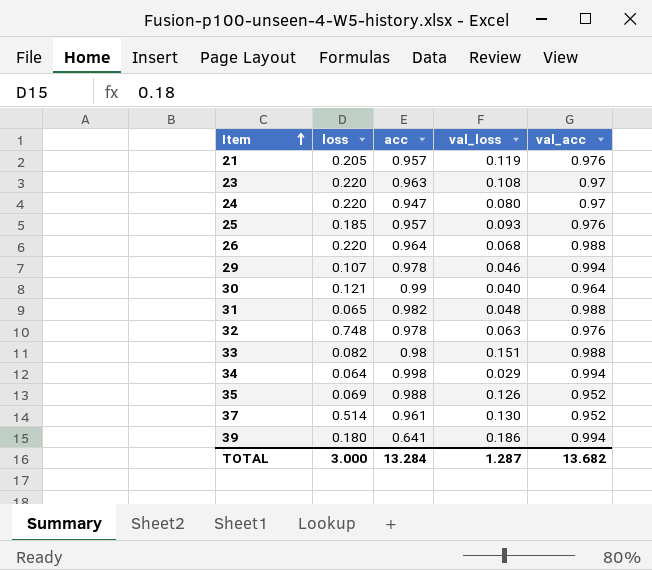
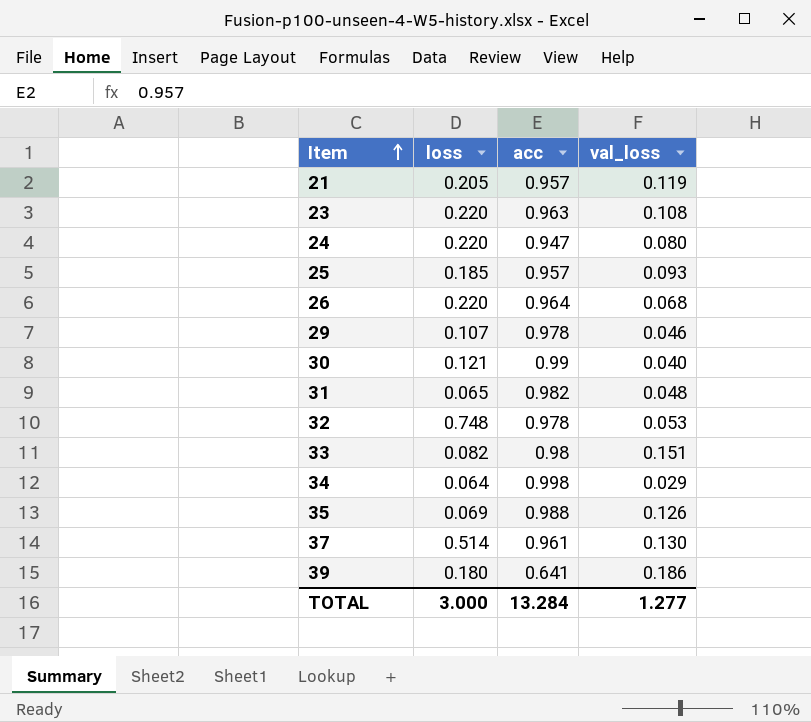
column val_acc | position: 5 -> none
32 | val_loss: 0.063 -> 0.053
TOTAL | val_loss: 1.287 -> 1.277

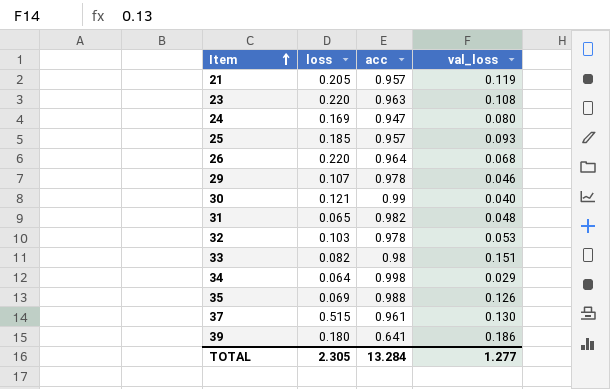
24 | loss: 0.220 -> 0.169
32 | loss: 0.748 -> 0.103
37 | loss: 0.514 -> 0.515
TOTAL | loss: 3.000 -> 2.305

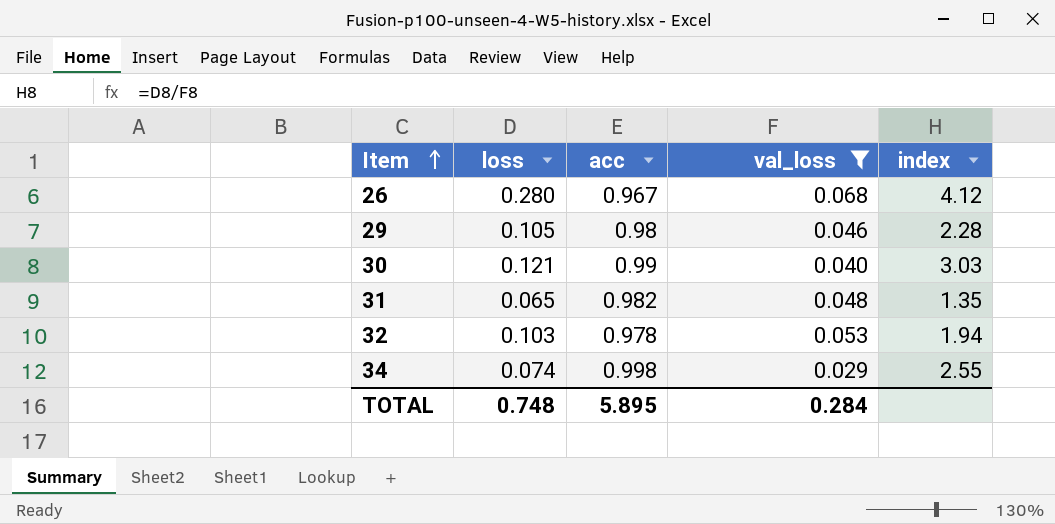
filter: none -> val_loss <= 0.068
column index | formula: none -> [loss] / [val_loss]
26 | loss: 0.220 -> 0.280
26 | acc: 0.964 -> 0.967
29 | loss: 0.107 -> 0.105
29 | acc: 0.978 -> 0.98
34 | loss: 0.064 -> 0.074
TOTAL | loss: 2.305 -> 0.748
TOTAL | acc: 13.284 -> 5.895
TOTAL | val_loss: 1.277 -> 0.284

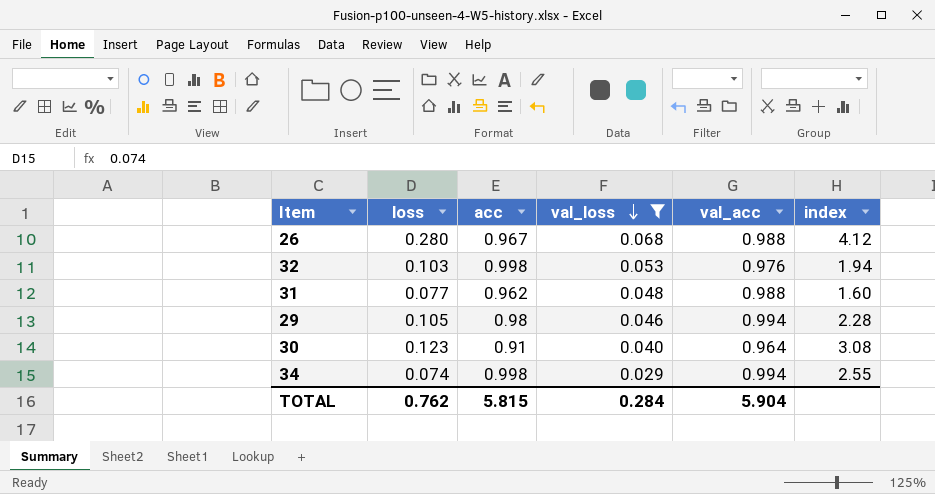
row order: Item ascending -> val_loss descending
column val_acc | position: none -> 5
32 | acc: 0.978 -> 0.998
31 | loss: 0.065 -> 0.077
31 | acc: 0.982 -> 0.962
31 | index: 1.35 -> 1.60
30 | loss: 0.121 -> 0.123
30 | acc: 0.99 -> 0.91
30 | index: 3.03 -> 3.08
TOTAL | loss: 0.748 -> 0.762
TOTAL | acc: 5.895 -> 5.815

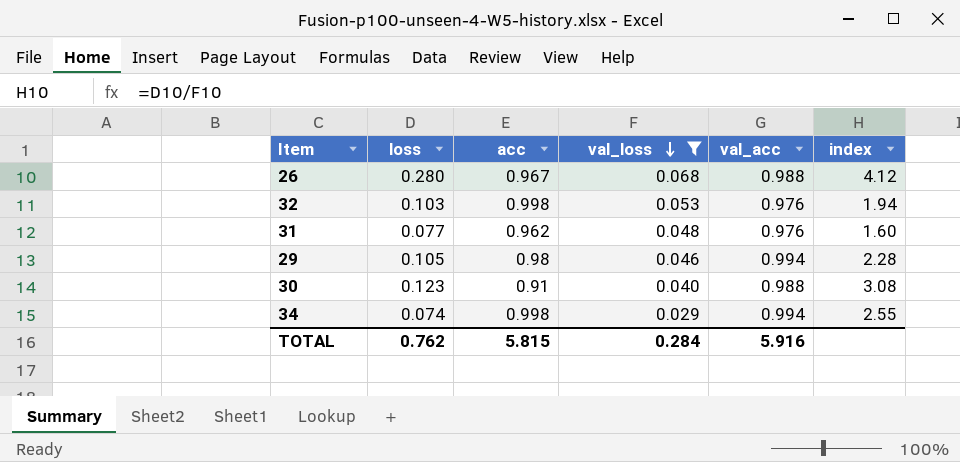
31 | val_acc: 0.988 -> 0.976
30 | val_acc: 0.964 -> 0.988
TOTAL | val_acc: 5.904 -> 5.916

